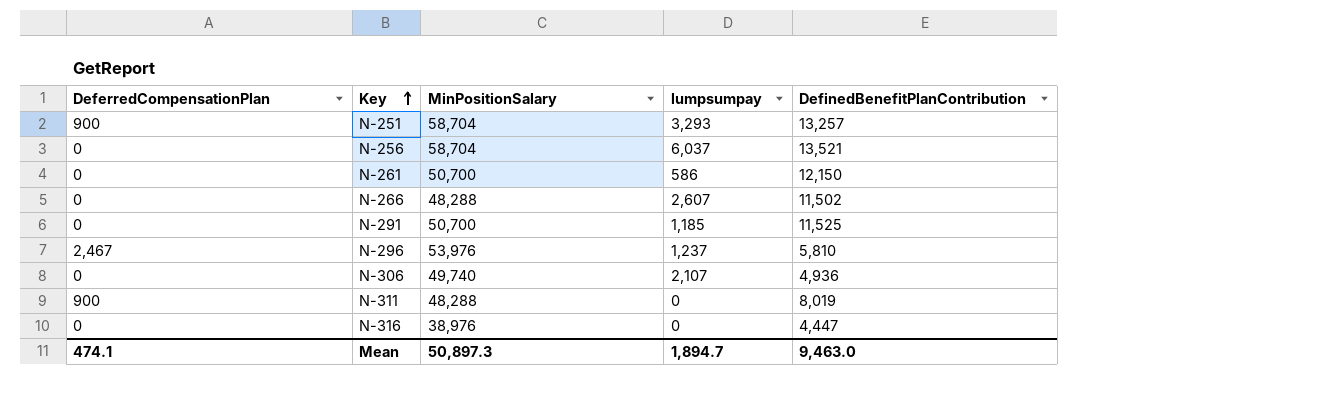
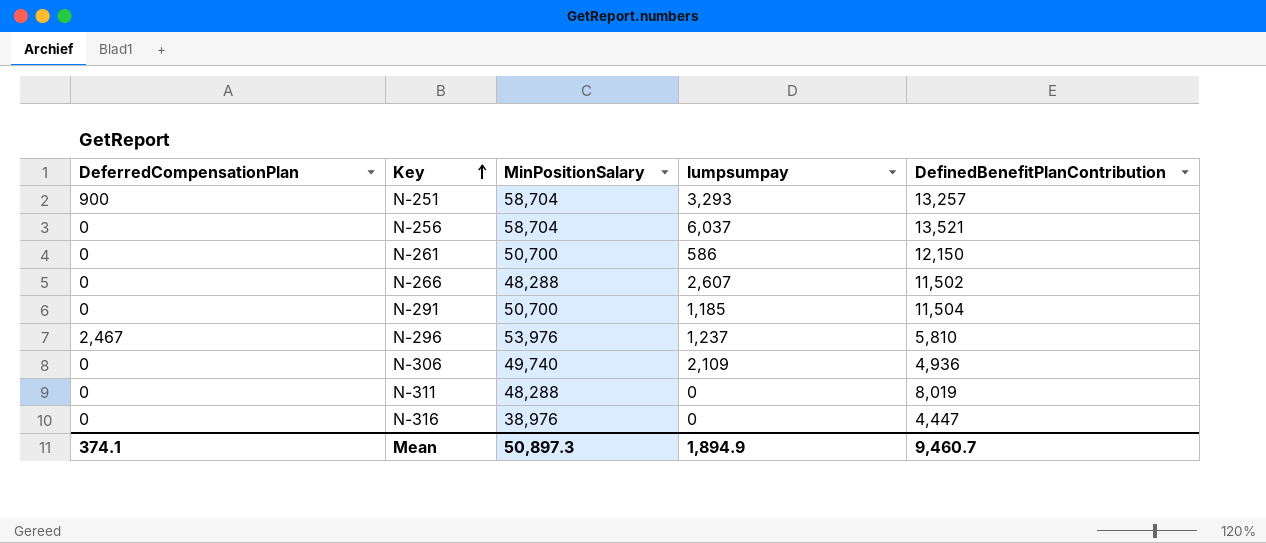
N-291 | DefinedBenefitPlanContribution: 11,525 -> 11,504
N-306 | lumpsumpay: 2,107 -> 2,109
N-311 | DeferredCompensationPlan: 900 -> 0
Mean | DeferredCompensationPlan: 474.1 -> 374.1
Mean | lumpsumpay: 1,894.7 -> 1,894.9
Mean | DefinedBenefitPlanContribution: 9,463.0 -> 9,460.7

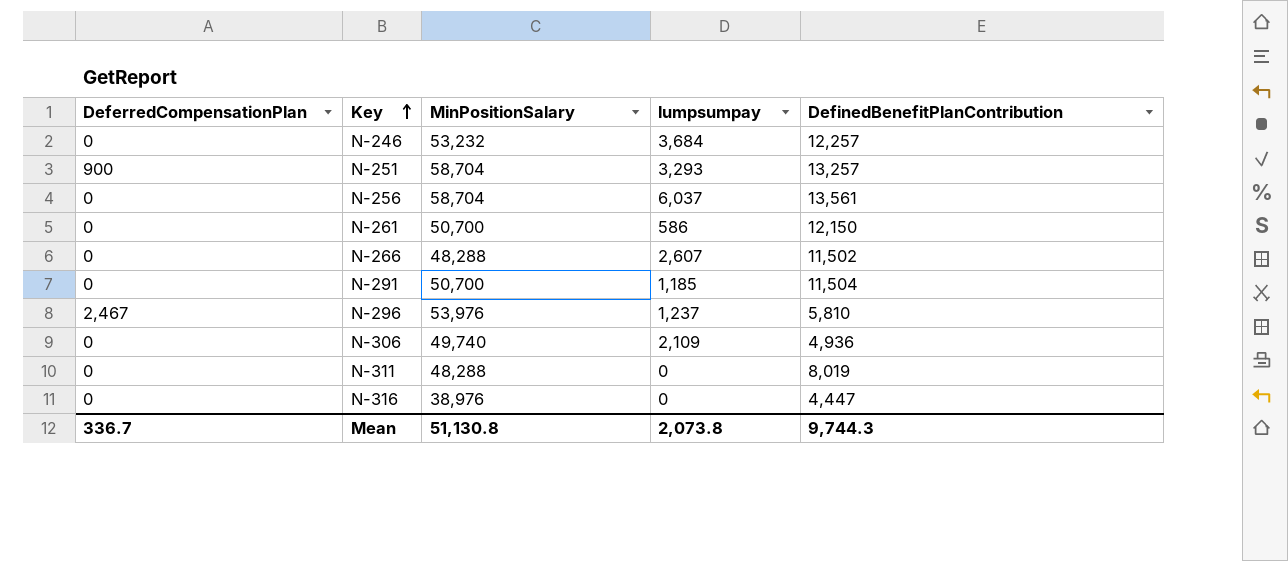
row N-246: none -> 0 | 53,232 | 3,684 | 12,257
N-256 | DefinedBenefitPlanContribution: 13,521 -> 13,561
Mean | DeferredCompensationPlan: 374.1 -> 336.7
Mean | MinPositionSalary: 50,897.3 -> 51,130.8
Mean | lumpsumpay: 1,894.9 -> 2,073.8
Mean | DefinedBenefitPlanContribution: 9,460.7 -> 9,744.3

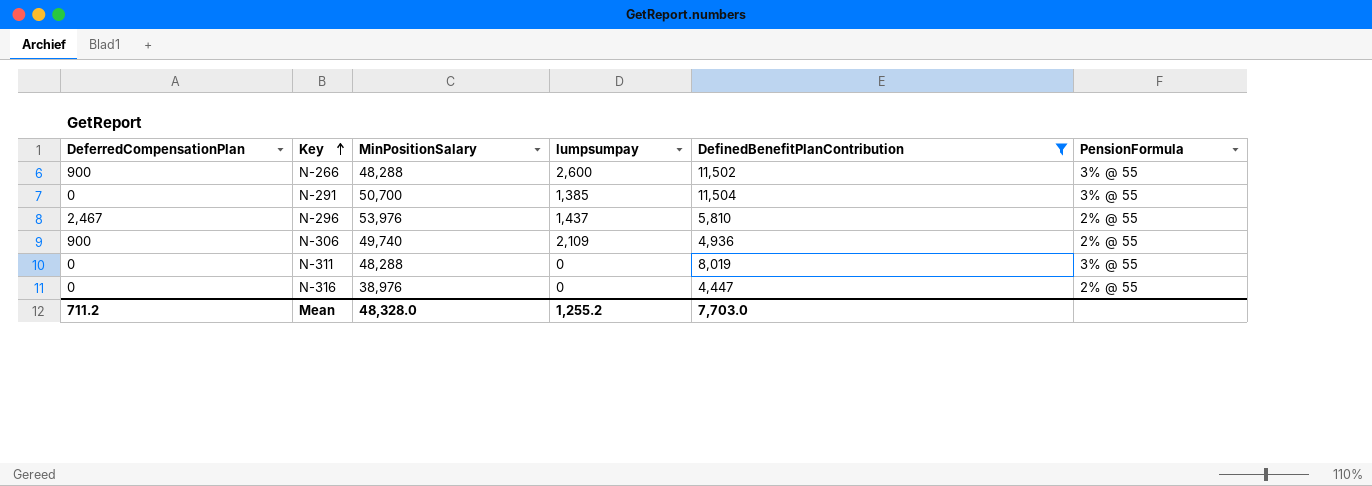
filter: none -> DefinedBenefitPlanContribution <= 11,504
column PensionFormula | position: none -> 6
N-266 | DeferredCompensationPlan: 0 -> 900
N-266 | lumpsumpay: 2,607 -> 2,600
N-291 | lumpsumpay: 1,185 -> 1,385
N-296 | lumpsumpay: 1,237 -> 1,437
N-306 | DeferredCompensationPlan: 0 -> 900
Mean | DeferredCompensationPlan: 336.7 -> 711.2
Mean | MinPositionSalary: 51,130.8 -> 48,328.0
Mean | lumpsumpay: 2,073.8 -> 1,255.2
Mean | DefinedBenefitPlanContribution: 9,744.3 -> 7,703.0

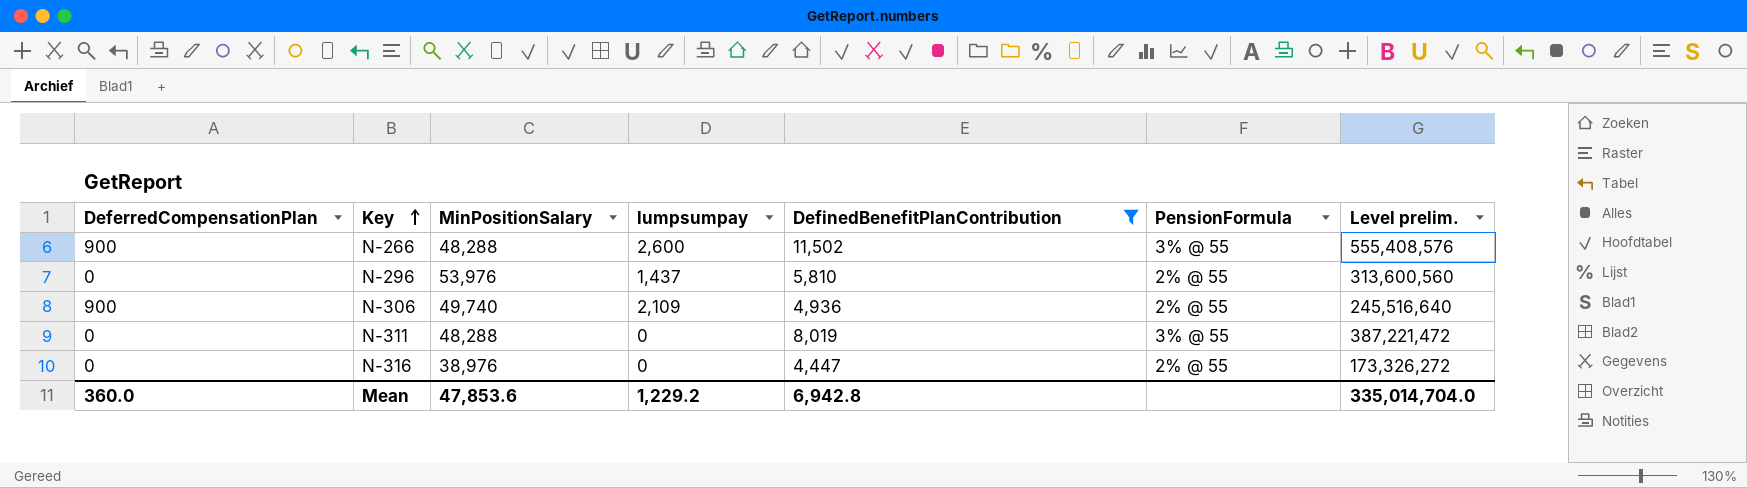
column Level prelim. | formula: none -> [MinPositionSalary] * [DefinedBenefitPlanContribution]
row N-291: 0 | 50,700 | 1,385 | 11,504 | 3% @ 55 -> none
N-296 | DeferredCompensationPlan: 2,467 -> 0
Mean | DeferredCompensationPlan: 711.2 -> 360.0
Mean | MinPositionSalary: 48,328.0 -> 47,853.6
Mean | lumpsumpay: 1,255.2 -> 1,229.2
Mean | DefinedBenefitPlanContribution: 7,703.0 -> 6,942.8

